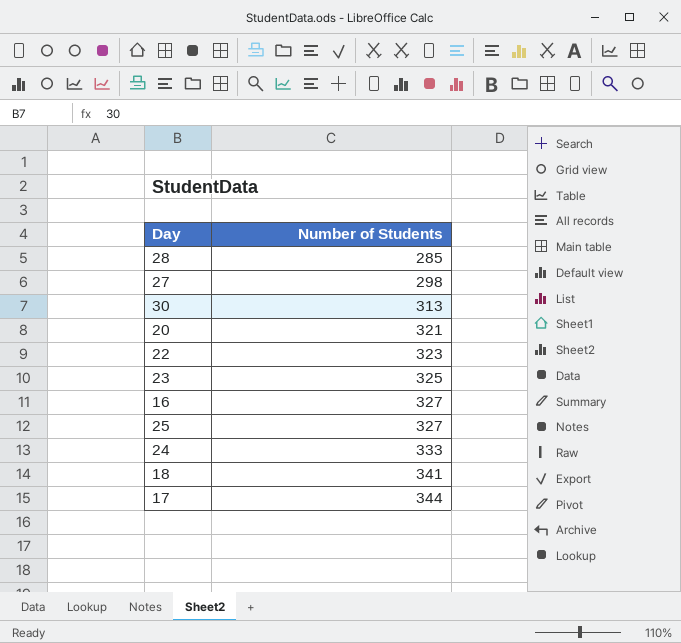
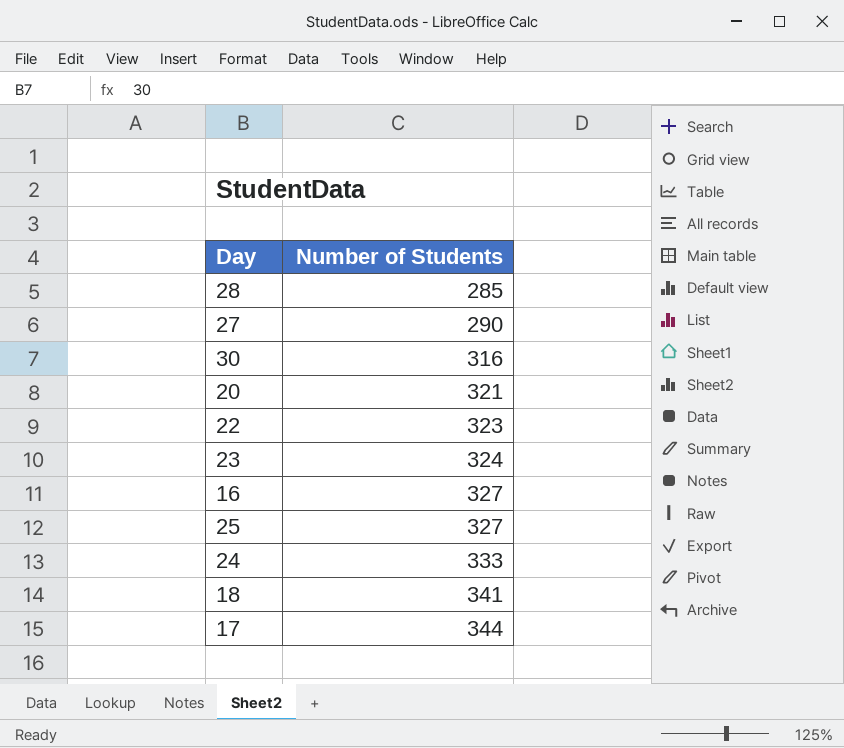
27 | Number of Students: 298 -> 290
30 | Number of Students: 313 -> 316
23 | Number of Students: 325 -> 324

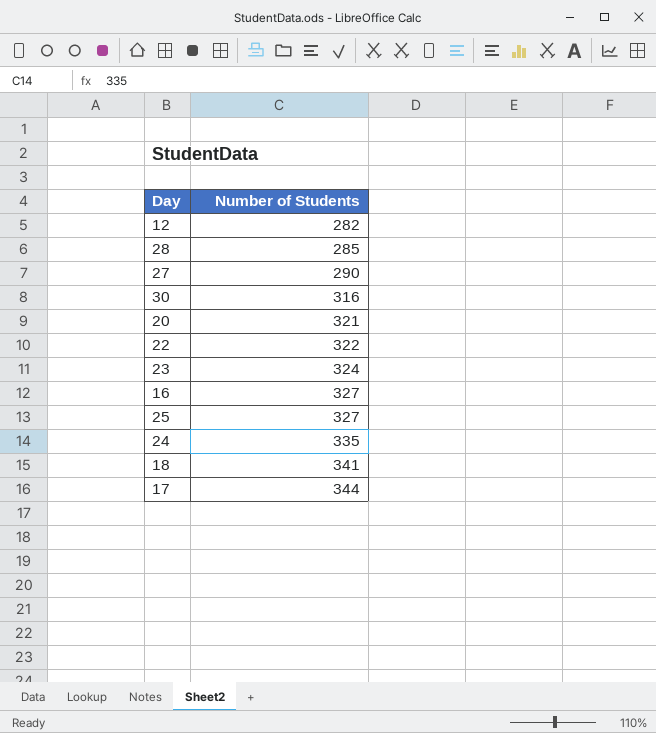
row 12: none -> 282
22 | Number of Students: 323 -> 322
24 | Number of Students: 333 -> 335

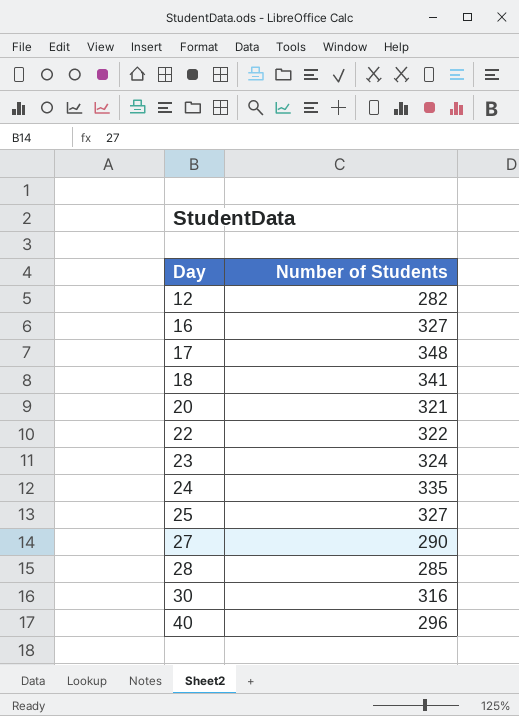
row order: Number of Students ascending -> Day ascending
17 | Number of Students: 344 -> 348
row 40: none -> 296

